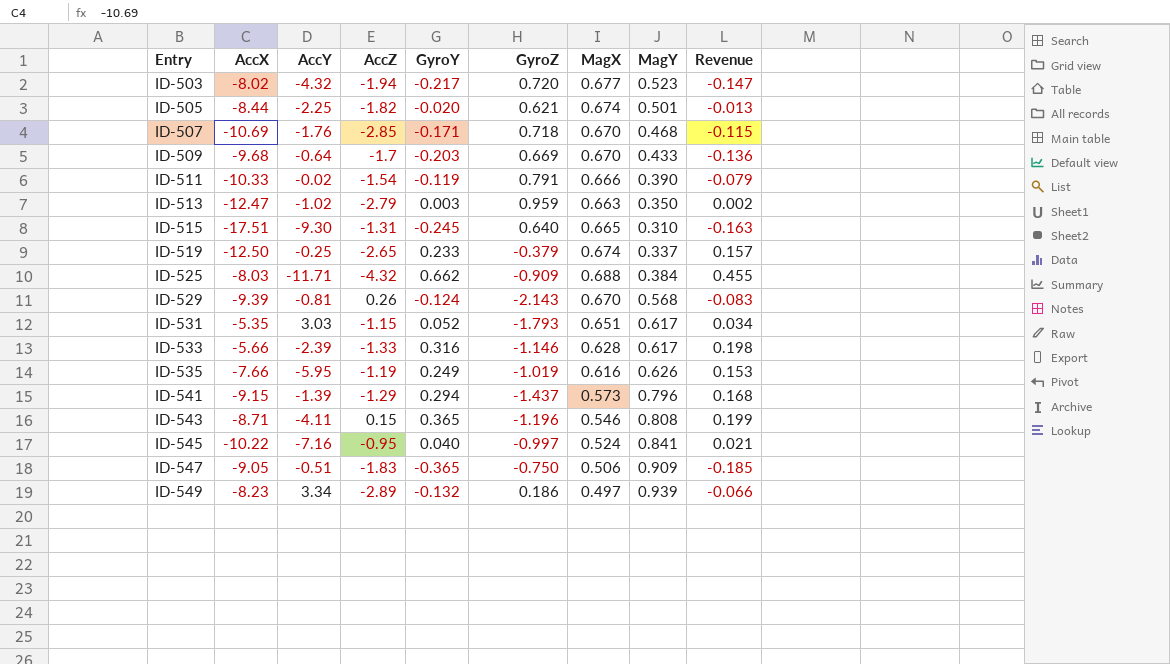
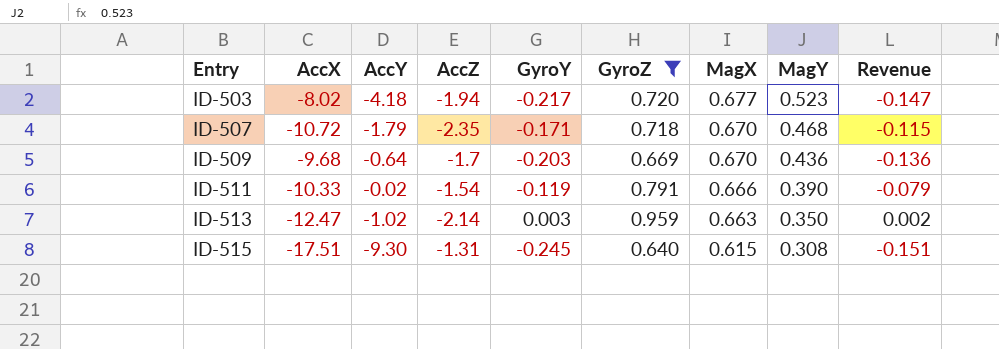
filter: none -> GyroZ >= 0.640
ID-503 | AccY: -4.32 -> -4.18
ID-507 | AccX: -10.69 -> -10.72
ID-507 | AccY: -1.76 -> -1.79
ID-507 | AccZ: -2.85 -> -2.35
ID-509 | MagY: 0.433 -> 0.436
ID-513 | AccZ: -2.79 -> -2.14
ID-515 | MagX: 0.665 -> 0.615
ID-515 | MagY: 0.310 -> 0.308
ID-515 | Revenue: -0.163 -> -0.151

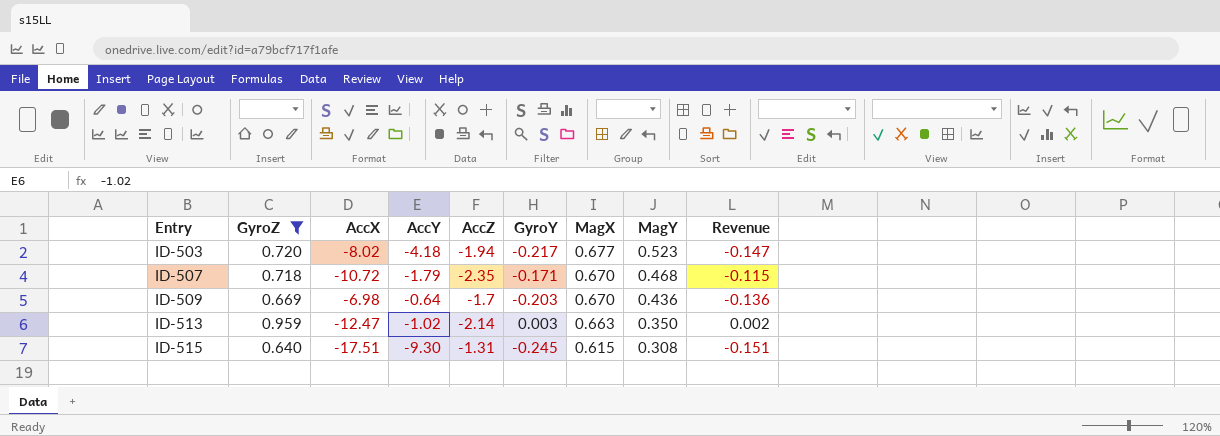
column GyroZ | position: 6 -> 2
row ID-511: -10.33 | -0.02 | -1.54 | -0.119 | 0.791 | 0.666 | 0.390 | -0.079 -> none
ID-509 | AccX: -9.68 -> -6.98

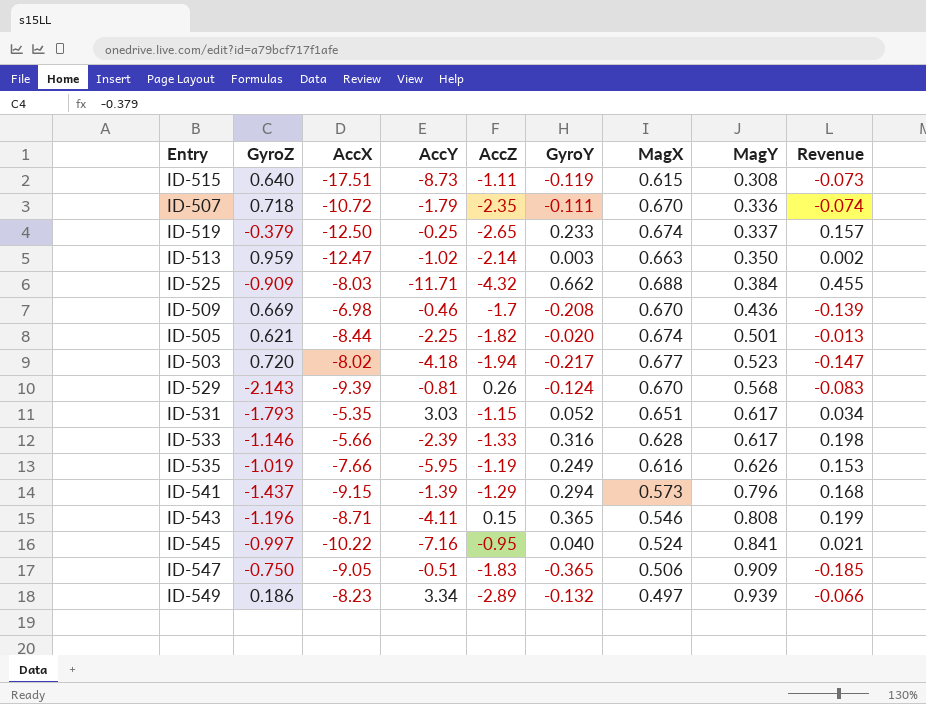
filter: GyroZ >= 0.640 -> none
row order: Entry ascending -> MagY ascending
ID-515 | AccY: -9.30 -> -8.73
ID-515 | AccZ: -1.31 -> -1.11
ID-515 | GyroY: -0.245 -> -0.119
ID-515 | Revenue: -0.151 -> -0.073
ID-507 | GyroY: -0.171 -> -0.111
ID-507 | MagY: 0.468 -> 0.336
ID-507 | Revenue: -0.115 -> -0.074
ID-509 | AccY: -0.64 -> -0.46
ID-509 | GyroY: -0.203 -> -0.208
ID-509 | Revenue: -0.136 -> -0.139

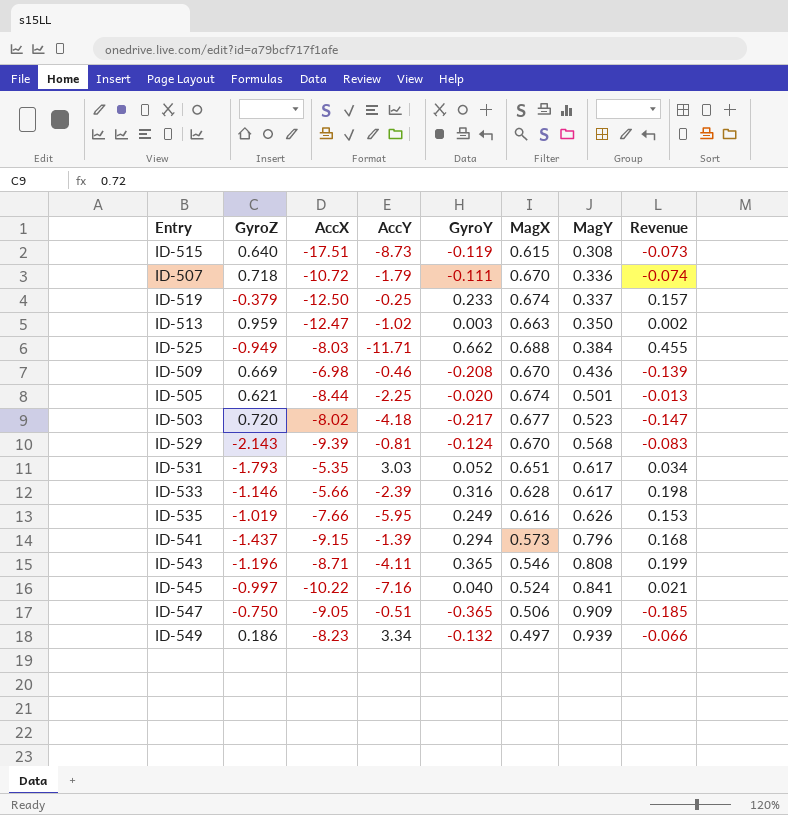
column AccZ | position: 5 -> none
ID-525 | GyroZ: -0.909 -> -0.949

